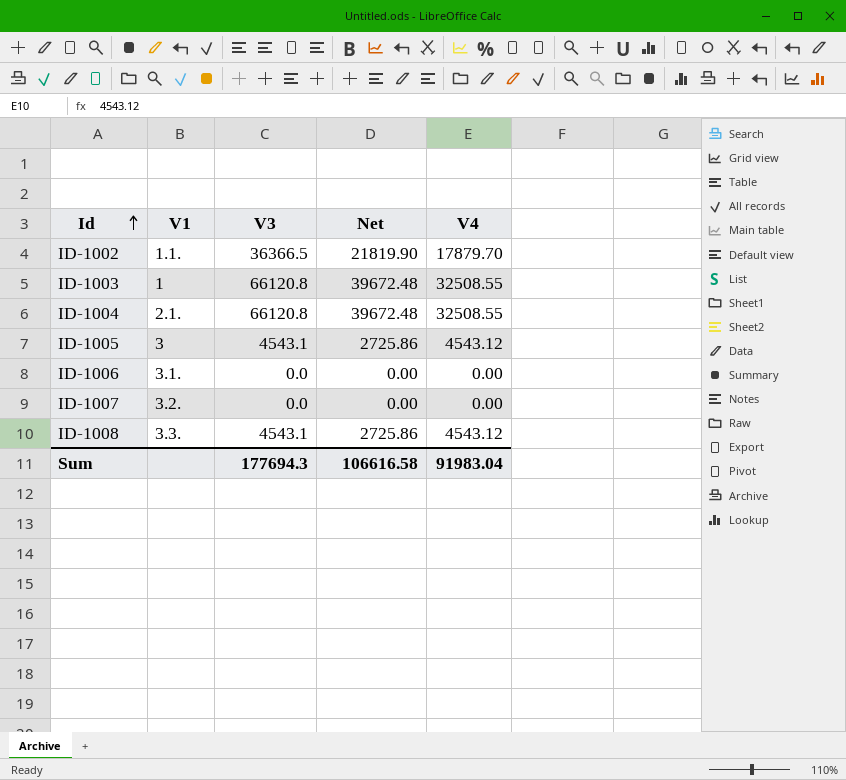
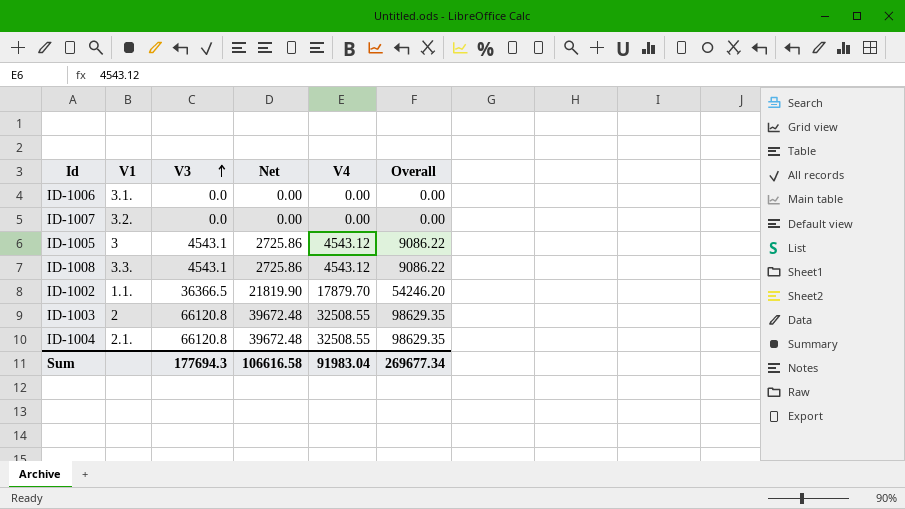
row order: Id ascending -> V3 ascending
column Overall | formula: none -> [V3] + [V4]
ID-1003 | V1: 1 -> 2

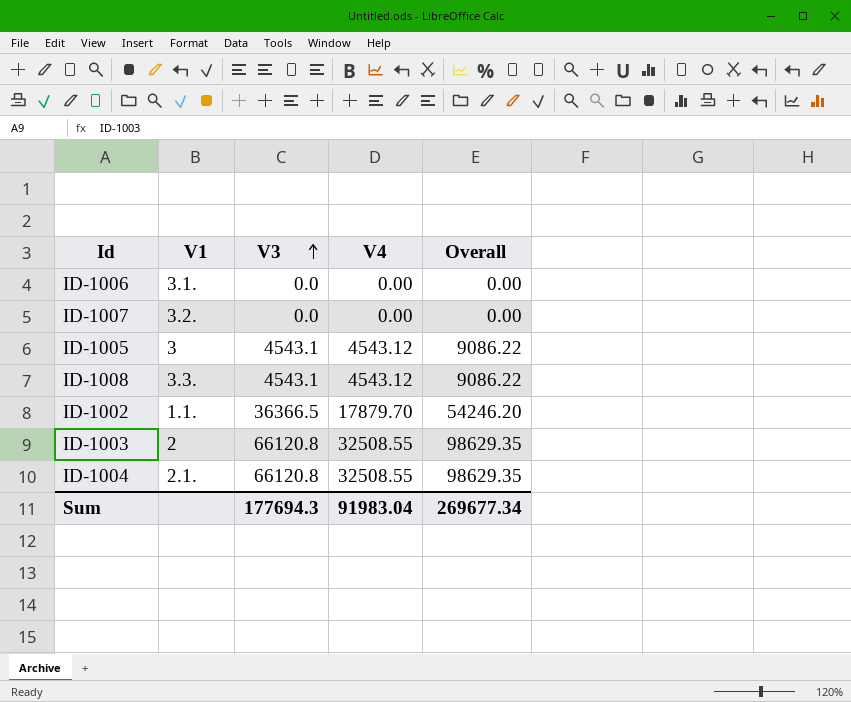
column Net | formula: [V3] * 0.6 -> none

